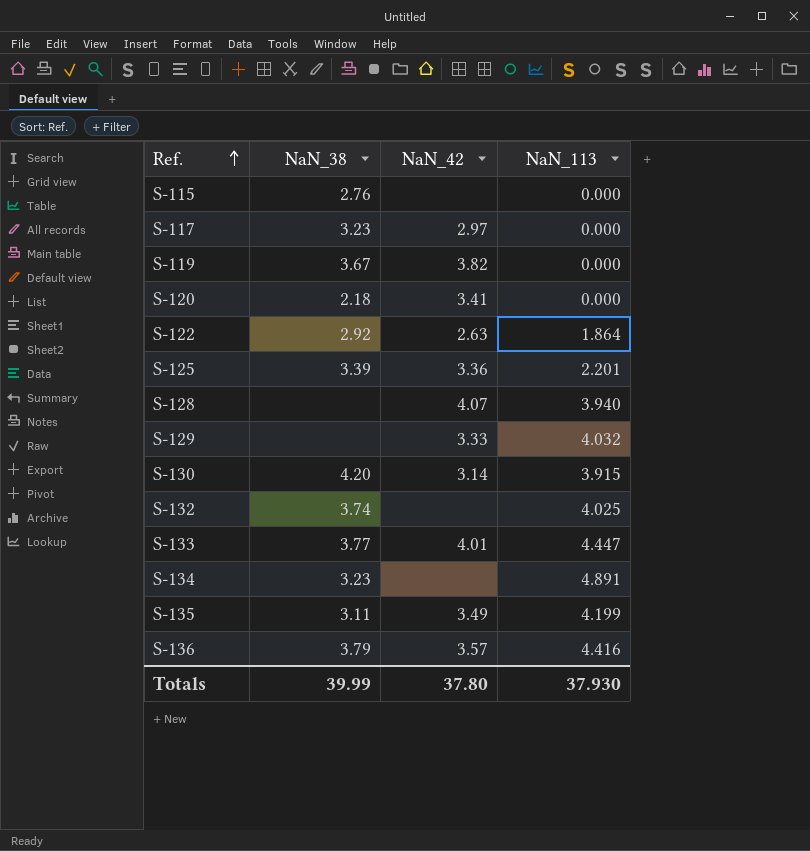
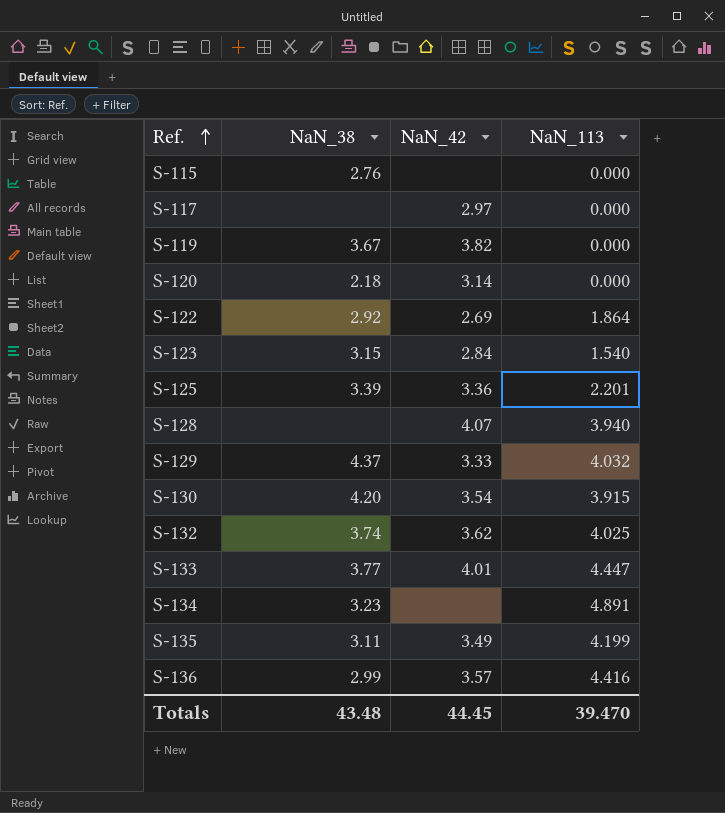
S-117 | NaN_38: 3.23 -> none
S-120 | NaN_42: 3.41 -> 3.14
S-122 | NaN_42: 2.63 -> 2.69
row S-123: none -> 3.15 | 2.84 | 1.540
S-129 | NaN_38: none -> 4.37
S-130 | NaN_42: 3.14 -> 3.54
S-132 | NaN_42: none -> 3.62
S-136 | NaN_38: 3.79 -> 2.99
Totals | NaN_38: 39.99 -> 43.48
Totals | NaN_42: 37.80 -> 44.45
Totals | NaN_113: 37.930 -> 39.470

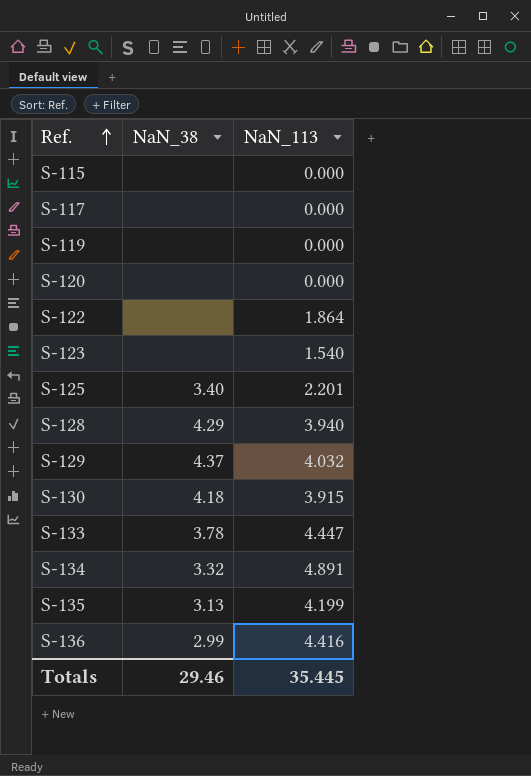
column NaN_42 | position: 3 -> none
row S-132: 3.74 | 3.62 | 4.025 -> none
S-115 | NaN_38: 2.76 -> none
S-119 | NaN_38: 3.67 -> none
S-120 | NaN_38: 2.18 -> none
S-122 | NaN_38: 2.92 -> none
S-123 | NaN_38: 3.15 -> none
S-125 | NaN_38: 3.39 -> 3.40
S-128 | NaN_38: none -> 4.29
S-130 | NaN_38: 4.20 -> 4.18
S-133 | NaN_38: 3.77 -> 3.78
S-134 | NaN_38: 3.23 -> 3.32
S-135 | NaN_38: 3.11 -> 3.13
Totals | NaN_38: 43.48 -> 29.46
Totals | NaN_113: 39.470 -> 35.445

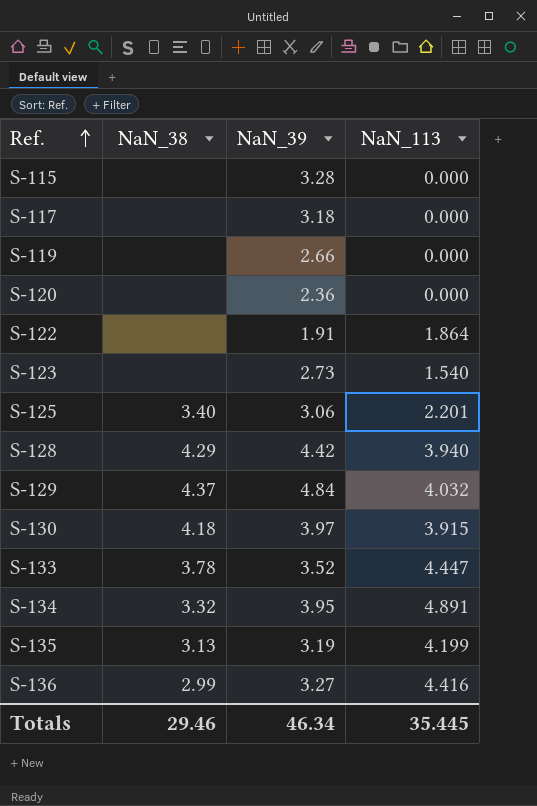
column NaN_39 | position: none -> 3

